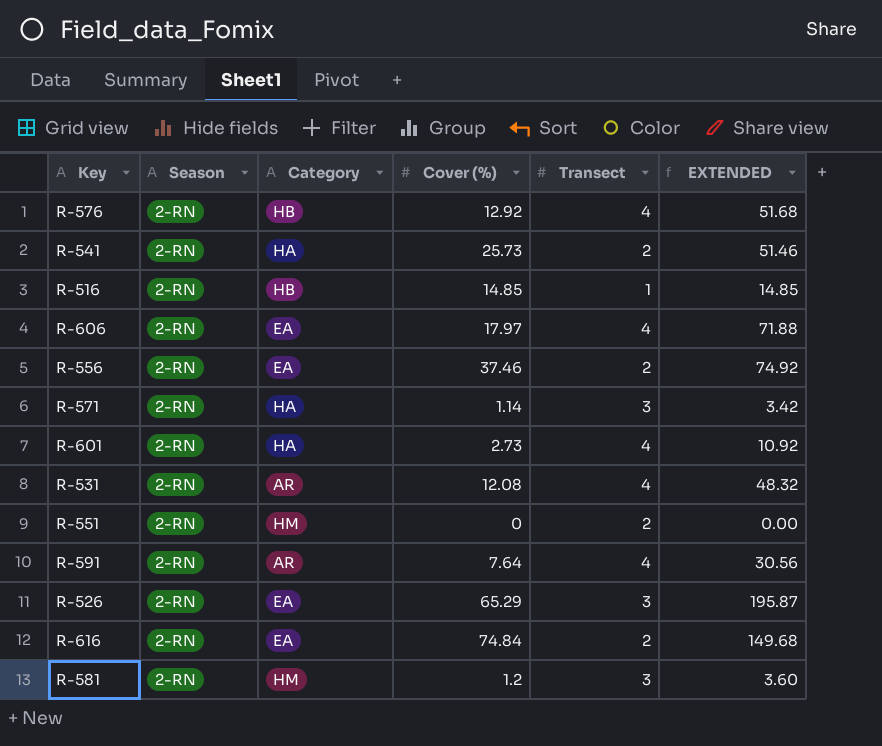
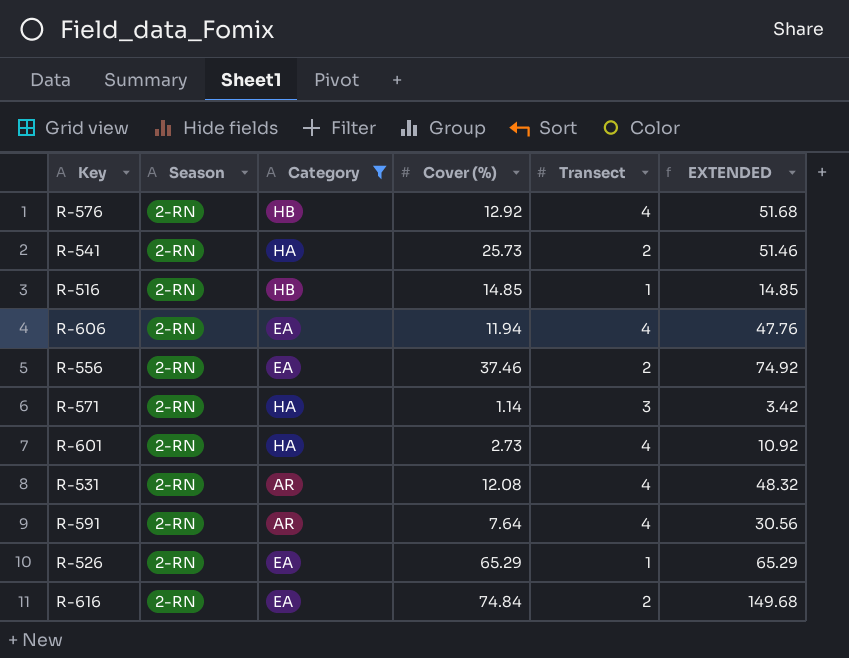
filter: none -> Category != HM
R-606 | Cover (%): 17.97 -> 11.94
R-606 | EXTENDED: 71.88 -> 47.76
R-526 | Transect: 3 -> 1
R-526 | EXTENDED: 195.87 -> 65.29

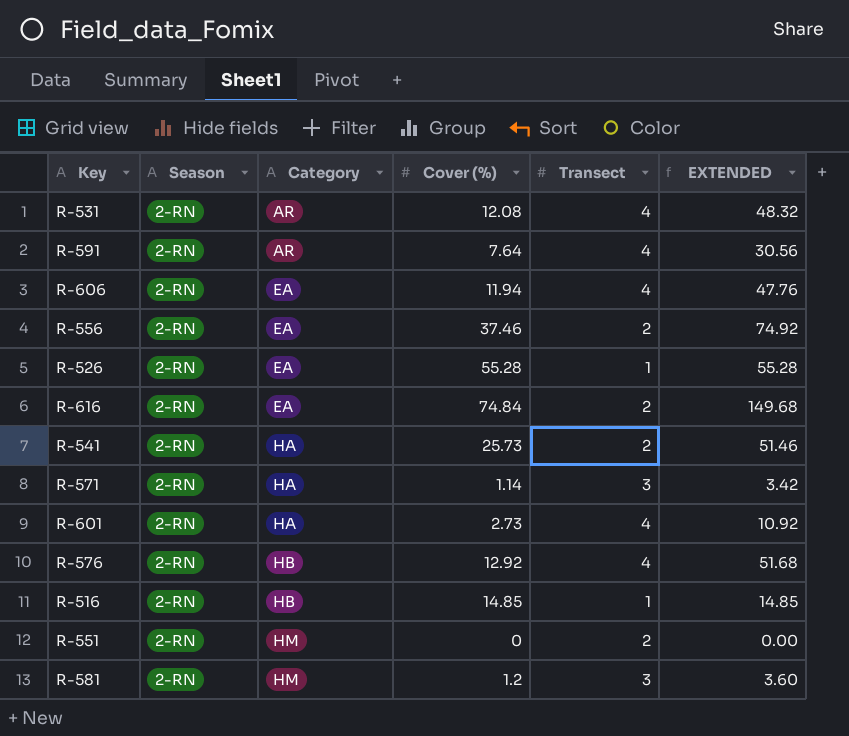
filter: Category != HM -> none
row order: none -> Category ascending
R-526 | Cover (%): 65.29 -> 55.28
R-526 | EXTENDED: 65.29 -> 55.28

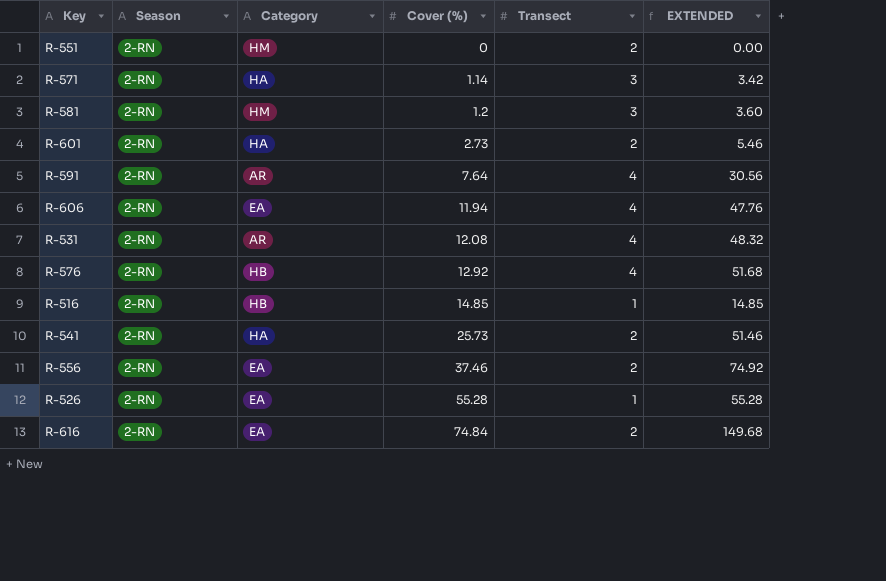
row order: Category ascending -> Cover (%) ascending
R-601 | Transect: 4 -> 2
R-601 | EXTENDED: 10.92 -> 5.46

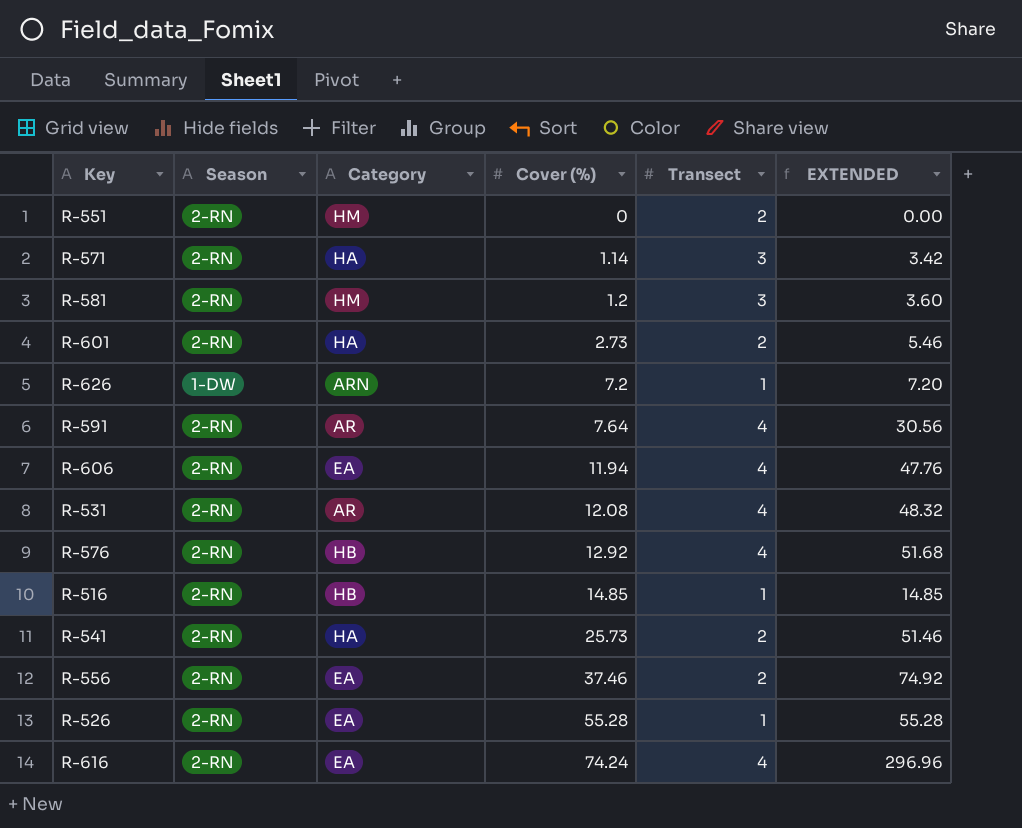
row R-626: none -> 1-DW | ARN | 7.2 | 1 | 7.20
R-616 | Cover (%): 74.84 -> 74.24
R-616 | Transect: 2 -> 4
R-616 | EXTENDED: 149.68 -> 296.96

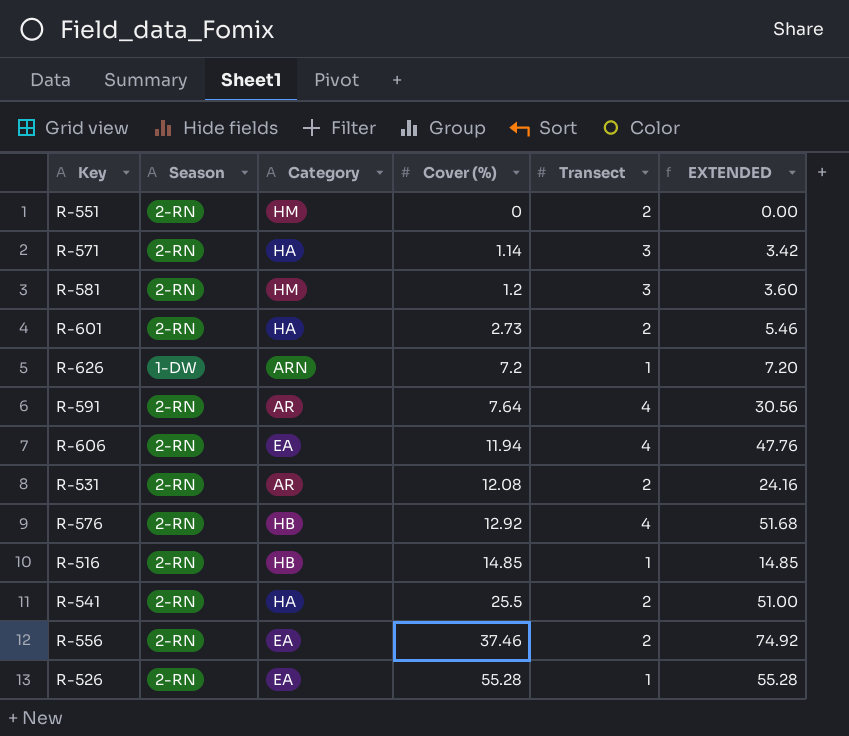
row R-616: 2-RN | EA | 74.24 | 4 | 296.96 -> none
R-531 | Transect: 4 -> 2
R-531 | EXTENDED: 48.32 -> 24.16
R-541 | Cover (%): 25.73 -> 25.5
R-541 | EXTENDED: 51.46 -> 51.00

